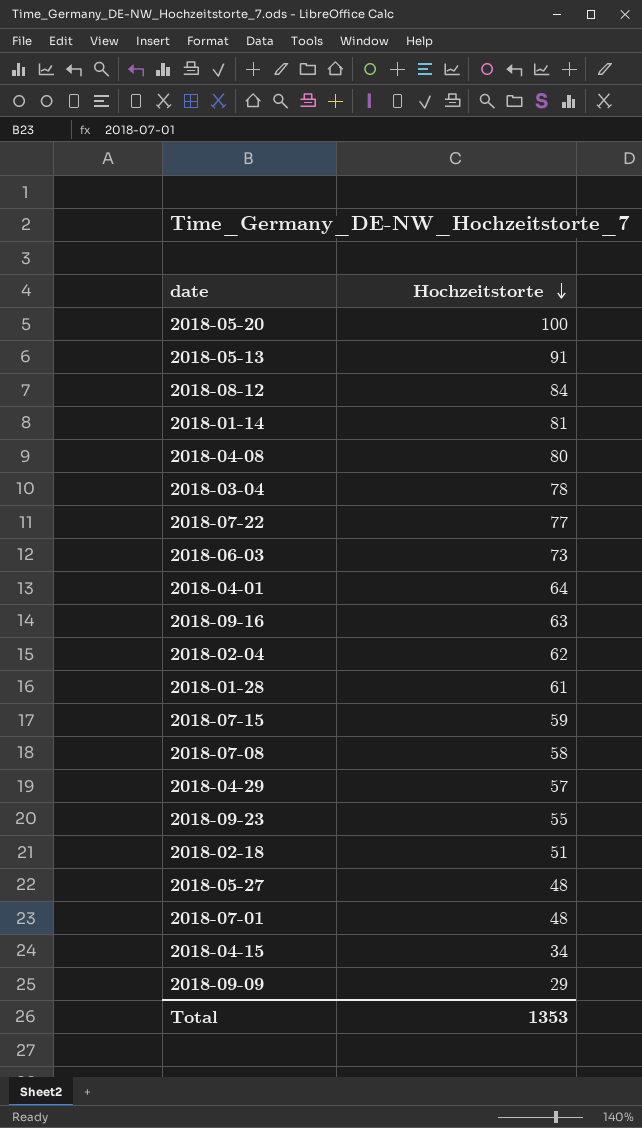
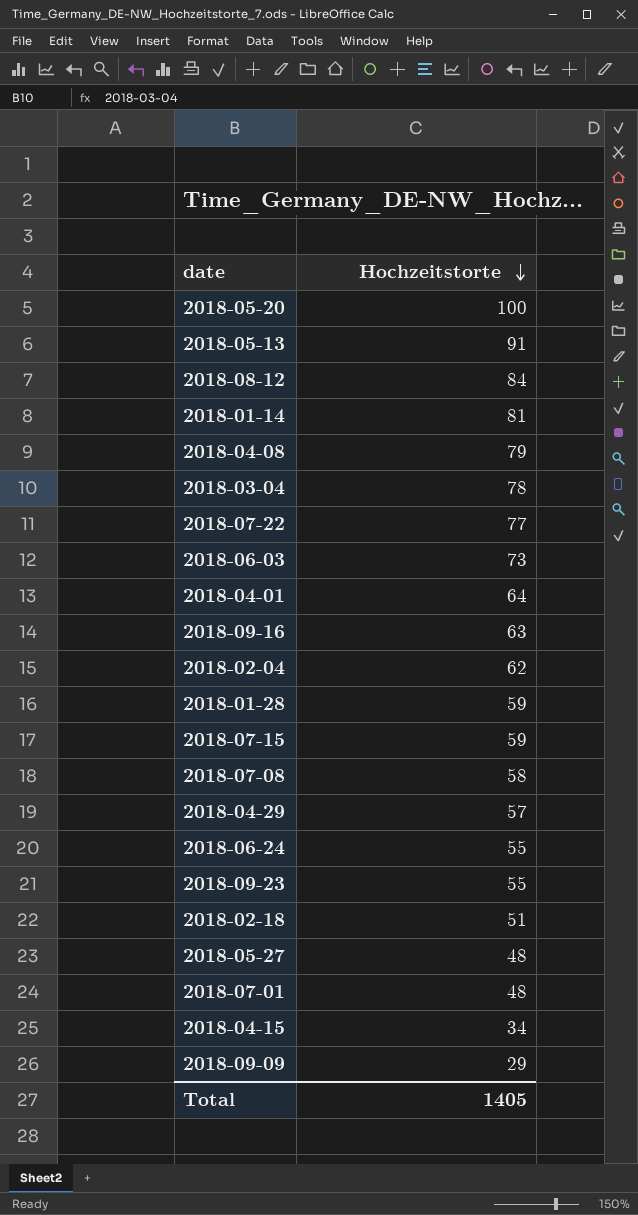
2018-04-08 | Hochzeitstorte: 80 -> 79
2018-01-28 | Hochzeitstorte: 61 -> 59
row 2018-06-24: none -> 55
Total | Hochzeitstorte: 1353 -> 1405

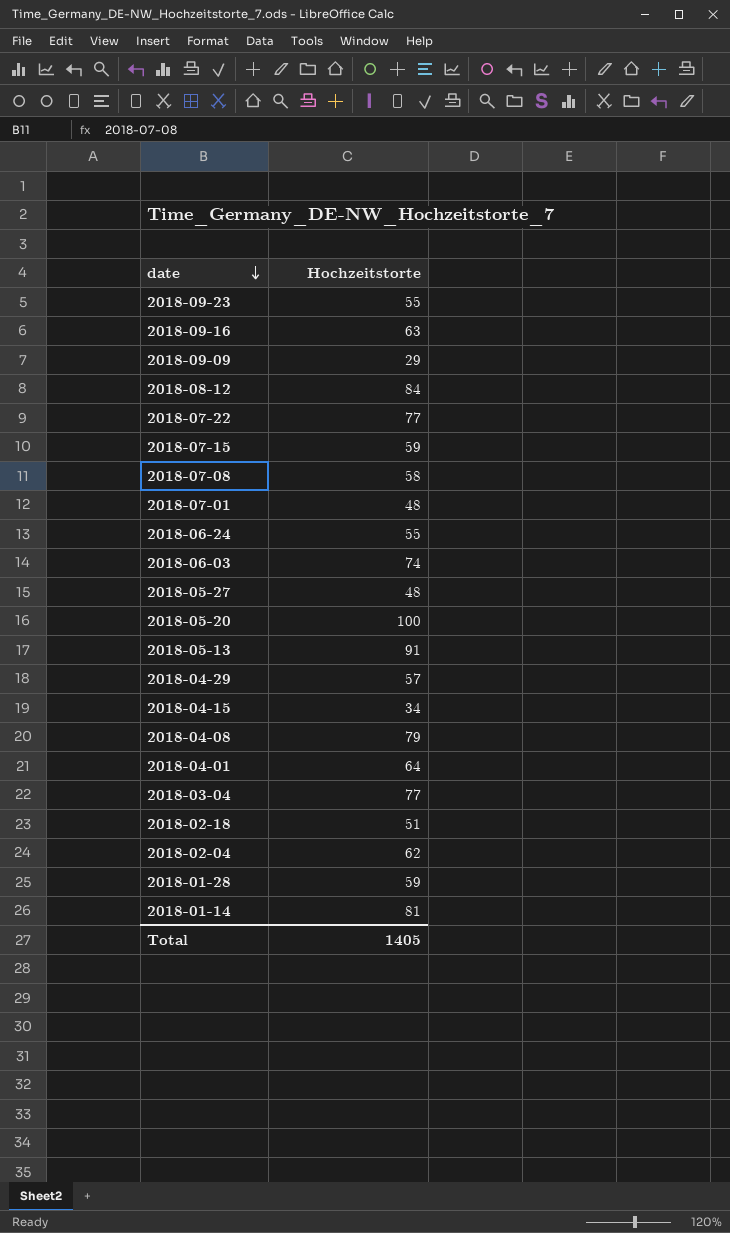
row order: Hochzeitstorte descending -> date descending
2018-06-03 | Hochzeitstorte: 73 -> 74
2018-03-04 | Hochzeitstorte: 78 -> 77

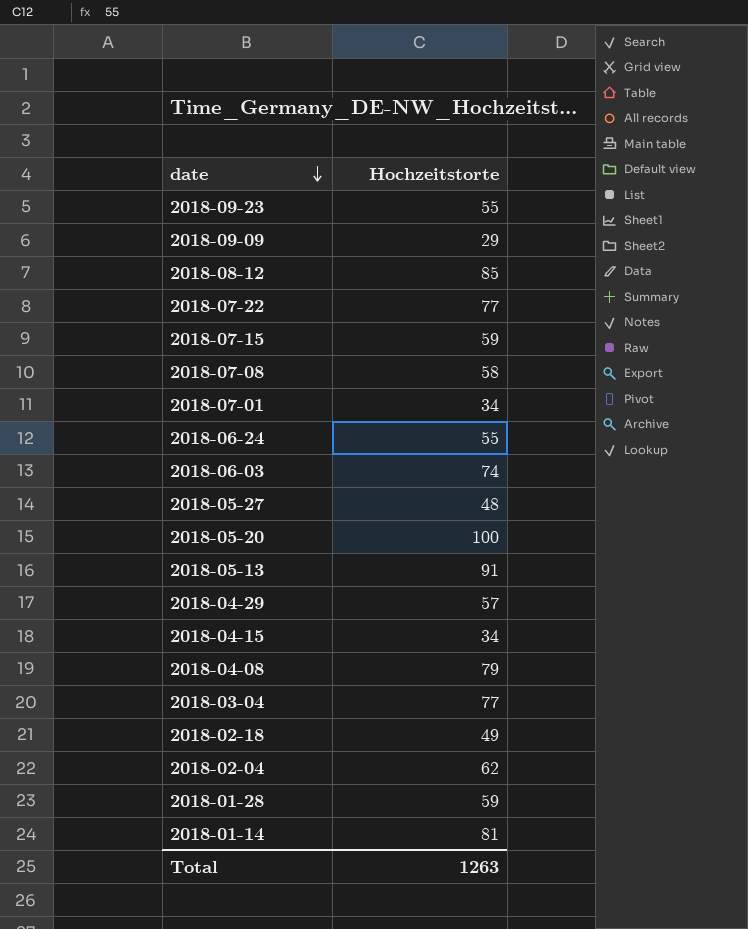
row 2018-09-16: 63 -> none
row 2018-04-01: 64 -> none
2018-08-12 | Hochzeitstorte: 84 -> 85
2018-07-01 | Hochzeitstorte: 48 -> 34
2018-02-18 | Hochzeitstorte: 51 -> 49
Total | Hochzeitstorte: 1405 -> 1263

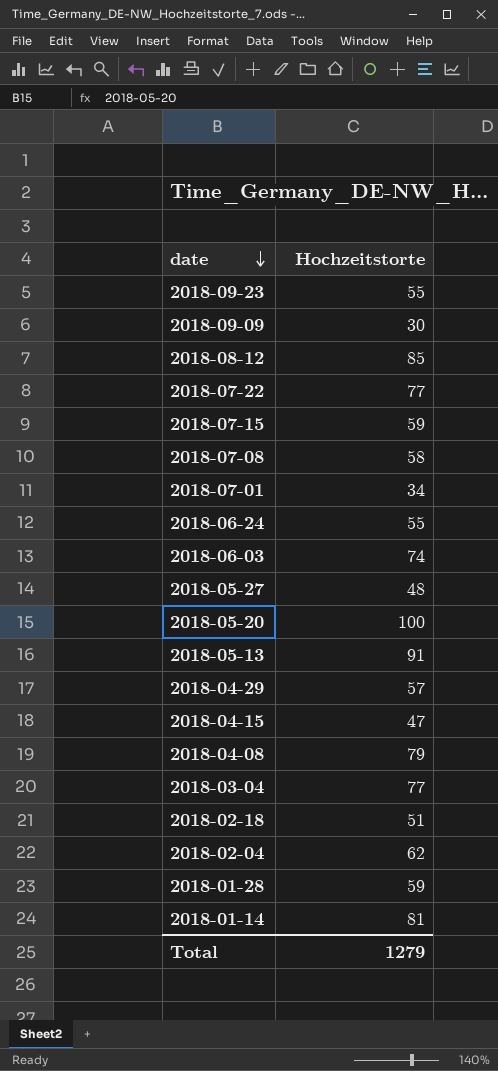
2018-09-09 | Hochzeitstorte: 29 -> 30
2018-04-15 | Hochzeitstorte: 34 -> 47
2018-02-18 | Hochzeitstorte: 49 -> 51
Total | Hochzeitstorte: 1263 -> 1279

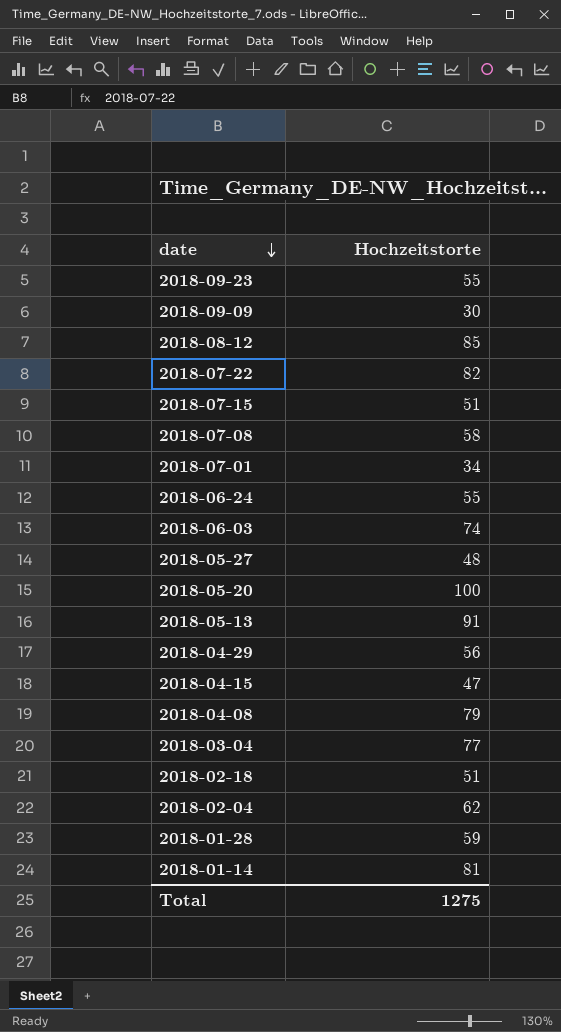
2018-07-22 | Hochzeitstorte: 77 -> 82
2018-07-15 | Hochzeitstorte: 59 -> 51
2018-04-29 | Hochzeitstorte: 57 -> 56
Total | Hochzeitstorte: 1279 -> 1275

